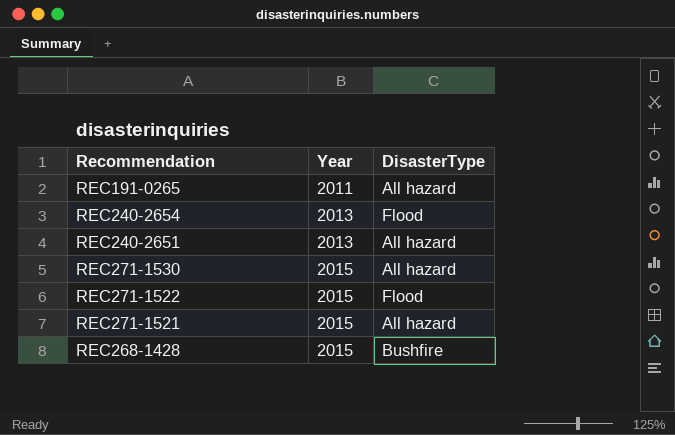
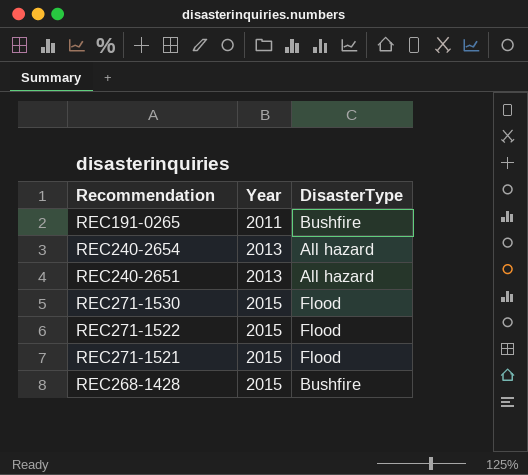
REC191-0265 | DisasterType: All hazard -> Bushfire
REC240-2654 | DisasterType: Flood -> All hazard
REC271-1530 | DisasterType: All hazard -> Flood
REC271-1521 | DisasterType: All hazard -> Flood

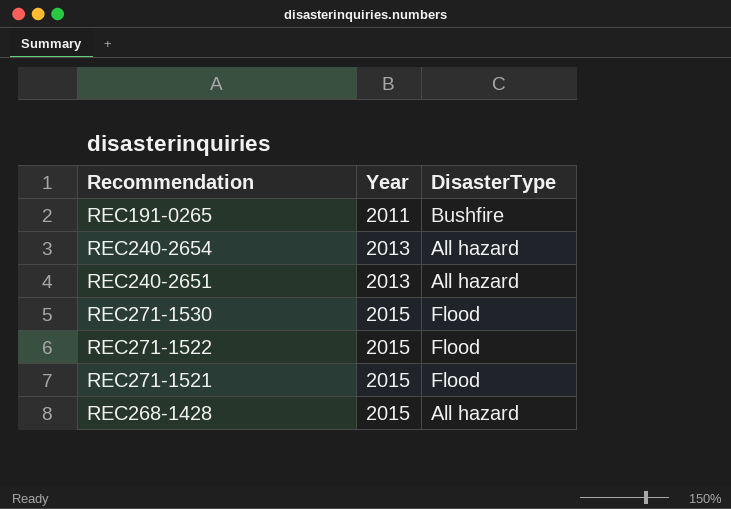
REC268-1428 | DisasterType: Bushfire -> All hazard

